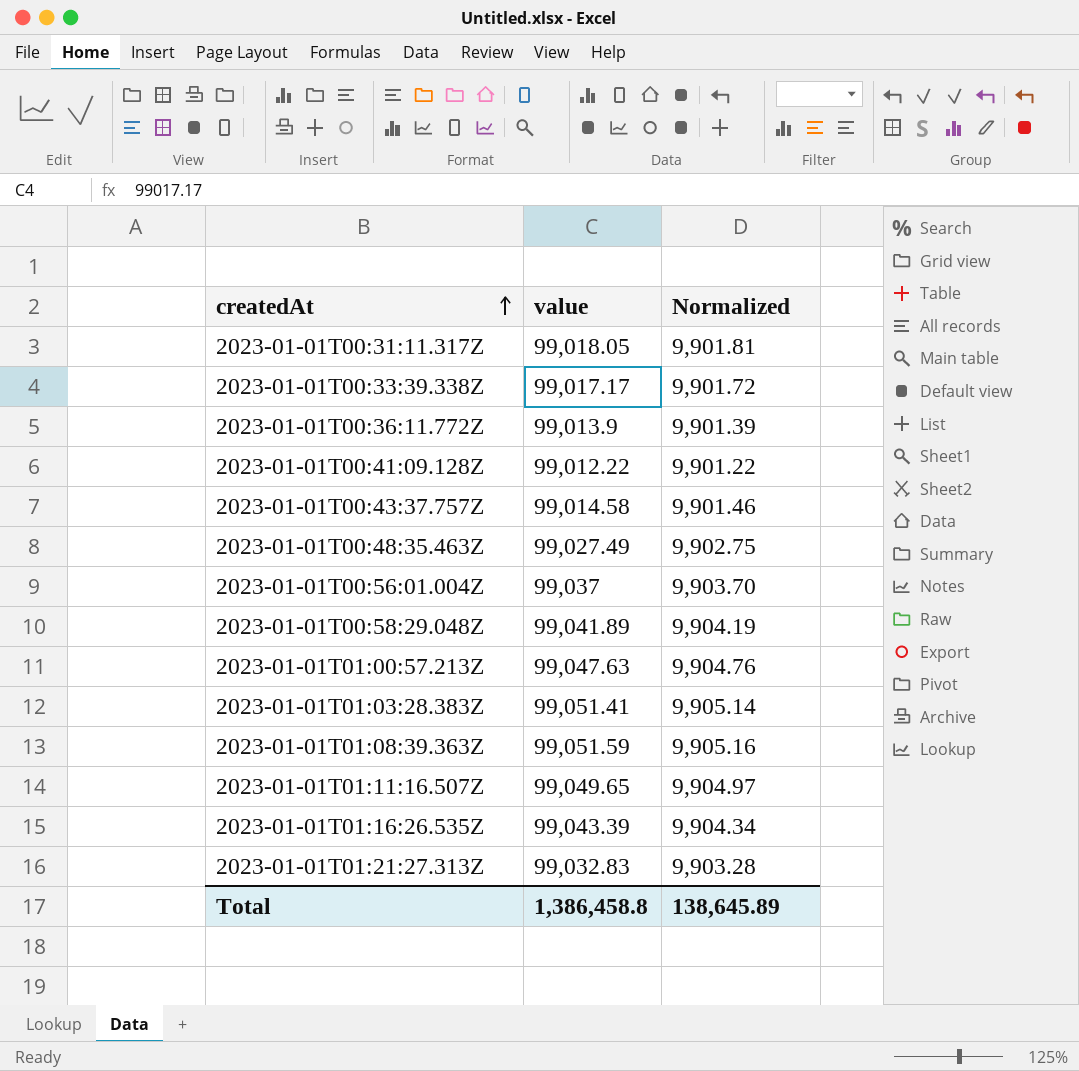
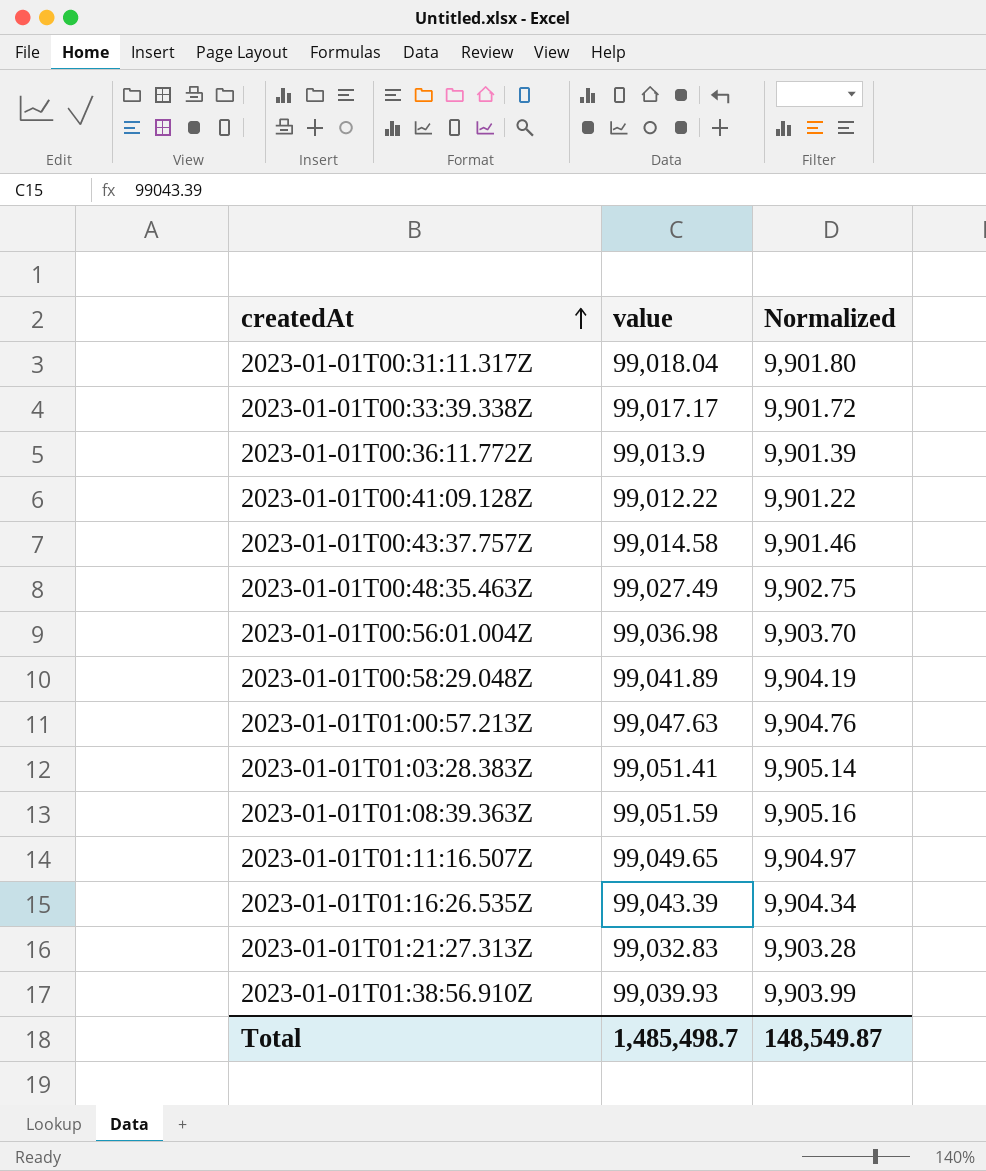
2023-01-01T00:31:11.317Z | value: 99,018.05 -> 99,018.04
2023-01-01T00:31:11.317Z | Normalized: 9,901.81 -> 9,901.80
2023-01-01T00:56:01.004Z | value: 99,037 -> 99,036.98
row 2023-01-01T01:38:56.910Z: none -> 99,039.93 | 9,903.99
Total | value: 1,386,458.8 -> 1,485,498.7
Total | Normalized: 138,645.89 -> 148,549.87

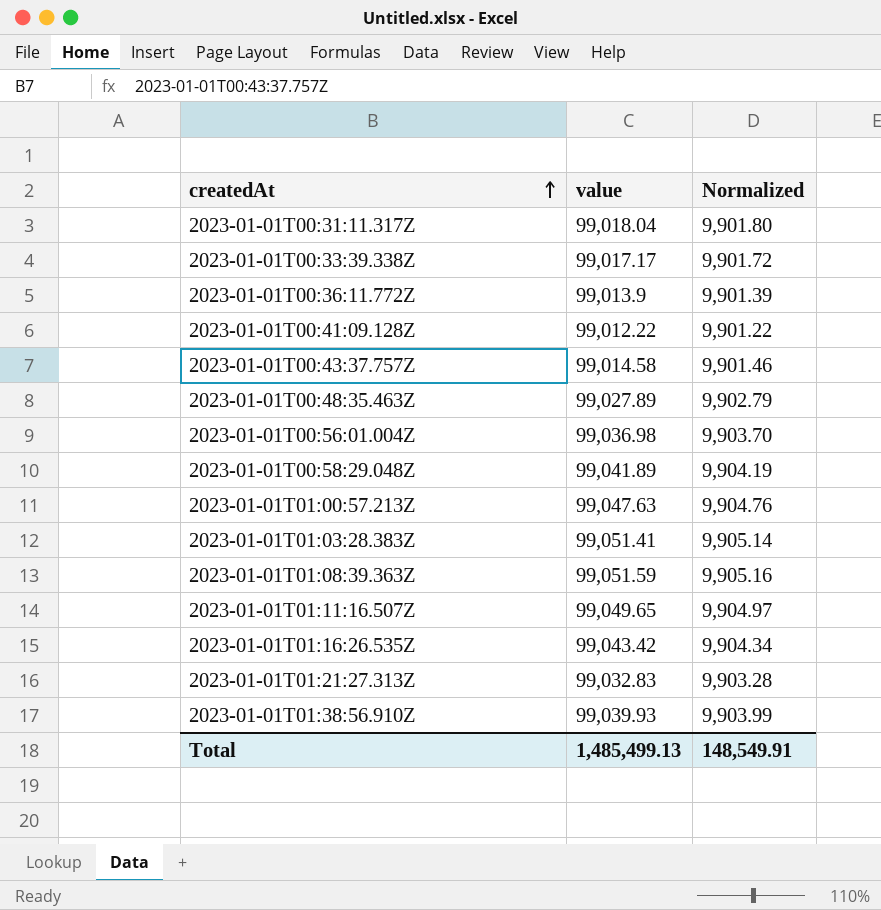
2023-01-01T00:48:35.463Z | value: 99,027.49 -> 99,027.89
2023-01-01T00:48:35.463Z | Normalized: 9,902.75 -> 9,902.79
2023-01-01T01:16:26.535Z | value: 99,043.39 -> 99,043.42
Total | value: 1,485,498.7 -> 1,485,499.13
Total | Normalized: 148,549.87 -> 148,549.91

